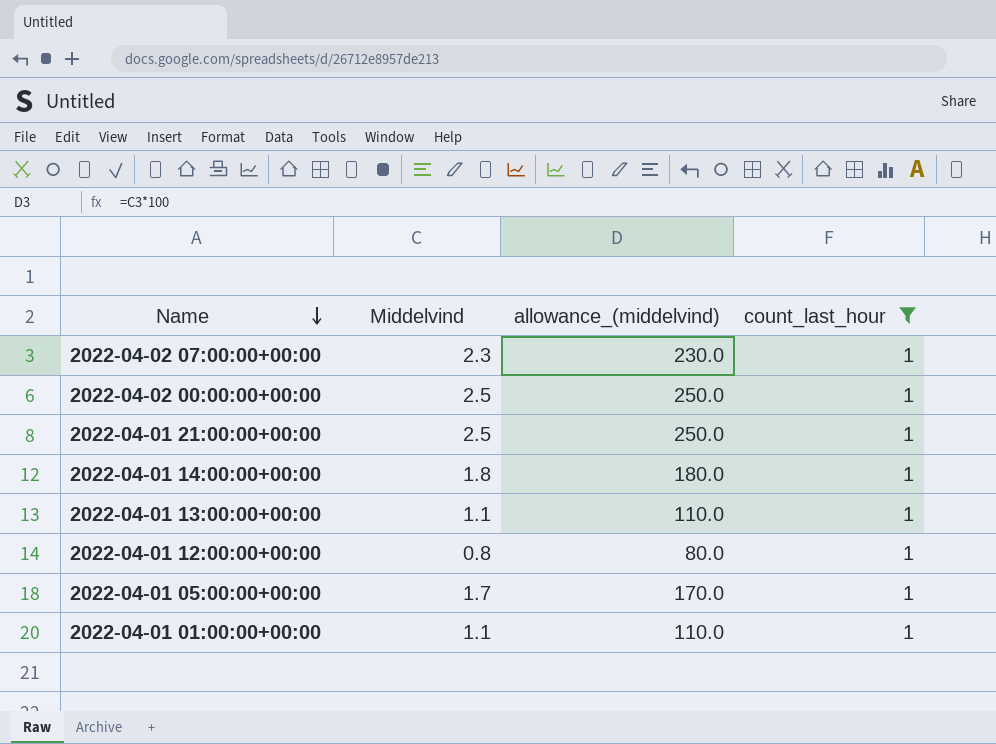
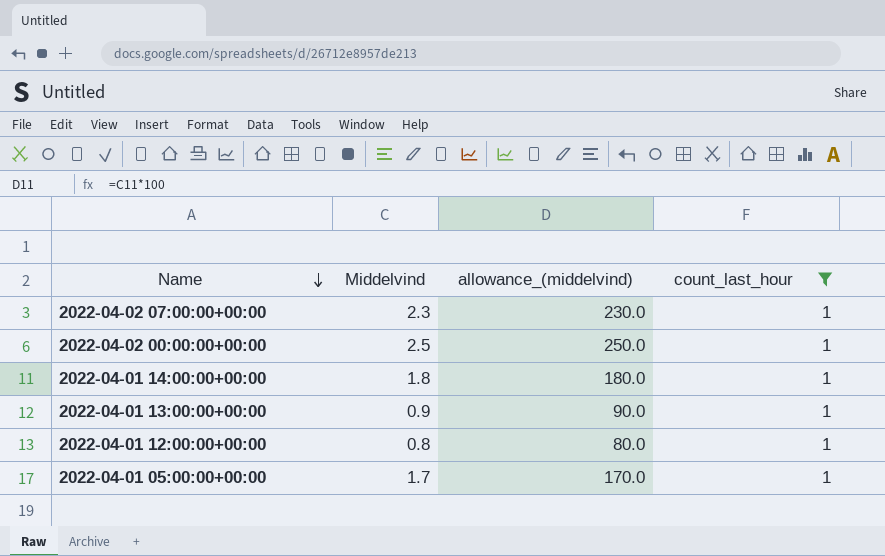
row 2022-04-01 21:00:00+00:00: 2.5 | 250.0 | 1 -> none
row 2022-04-01 01:00:00+00:00: 1.1 | 110.0 | 1 -> none
2022-04-01 13:00:00+00:00 | Middelvind: 1.1 -> 0.9
2022-04-01 13:00:00+00:00 | allowance_(middelvind): 110.0 -> 90.0

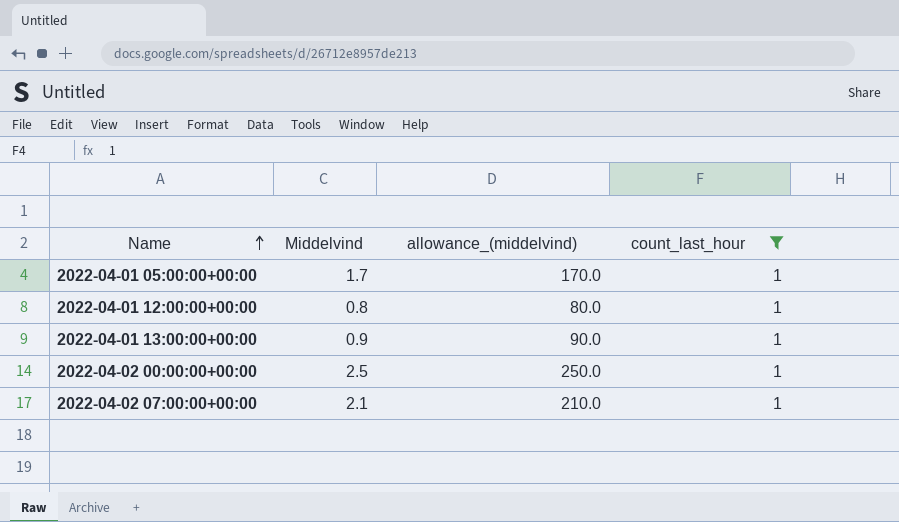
row order: Name descending -> Name ascending
row 2022-04-01 14:00:00+00:00: 1.8 | 180.0 | 1 -> none
2022-04-02 07:00:00+00:00 | Middelvind: 2.3 -> 2.1
2022-04-02 07:00:00+00:00 | allowance_(middelvind): 230.0 -> 210.0

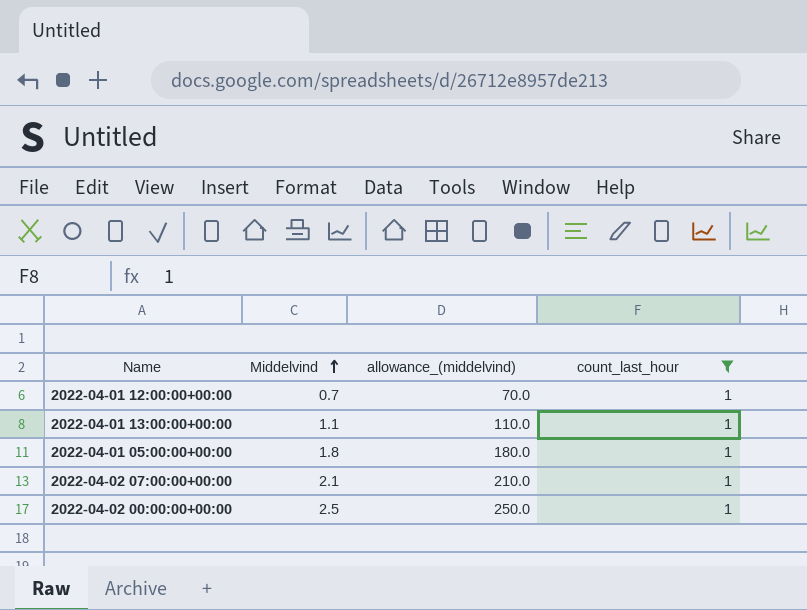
row order: Name ascending -> Middelvind ascending
2022-04-01 12:00:00+00:00 | Middelvind: 0.8 -> 0.7
2022-04-01 12:00:00+00:00 | allowance_(middelvind): 80.0 -> 70.0
2022-04-01 13:00:00+00:00 | Middelvind: 0.9 -> 1.1
2022-04-01 13:00:00+00:00 | allowance_(middelvind): 90.0 -> 110.0
2022-04-01 05:00:00+00:00 | Middelvind: 1.7 -> 1.8
2022-04-01 05:00:00+00:00 | allowance_(middelvind): 170.0 -> 180.0

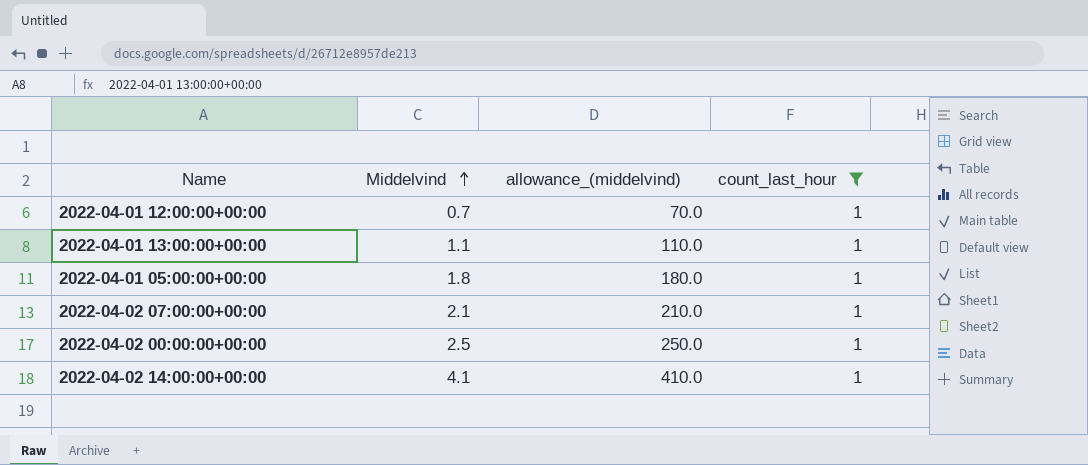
row 2022-04-02 14:00:00+00:00: none -> 4.1 | 410.0 | 1

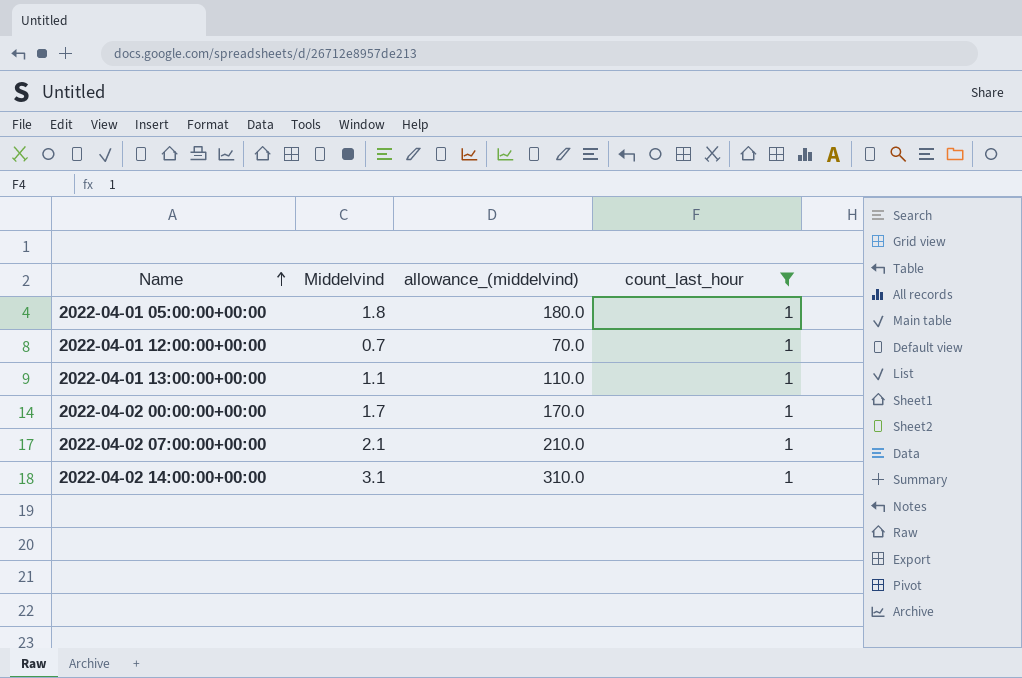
row order: Middelvind ascending -> Name ascending
2022-04-02 00:00:00+00:00 | Middelvind: 2.5 -> 1.7
2022-04-02 00:00:00+00:00 | allowance_(middelvind): 250.0 -> 170.0
2022-04-02 14:00:00+00:00 | Middelvind: 4.1 -> 3.1
2022-04-02 14:00:00+00:00 | allowance_(middelvind): 410.0 -> 310.0

